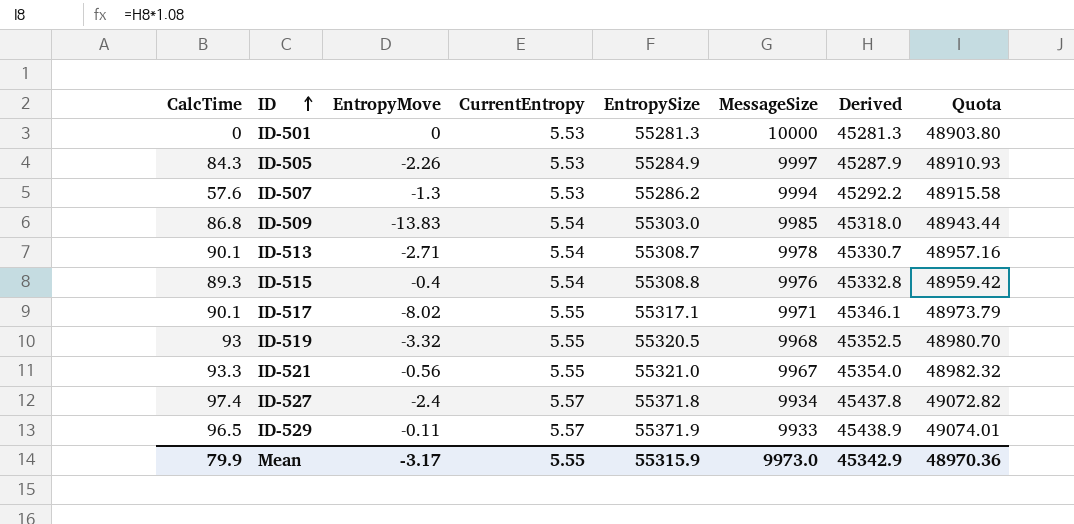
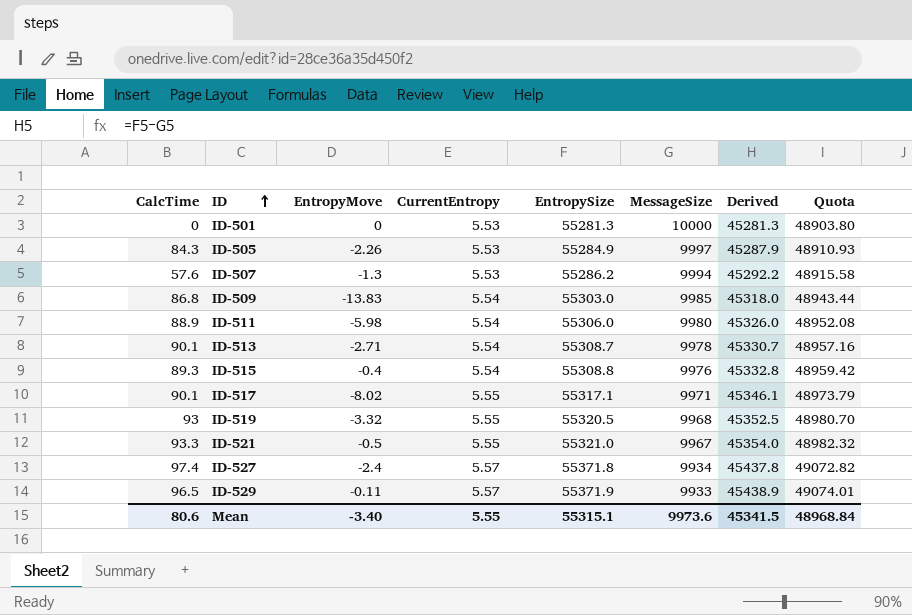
row ID-511: none -> 88.9 | -5.98 | 5.54 | 55306.0 | 9980 | 45326.0 | 48952.08
ID-521 | EntropyMove: -0.56 -> -0.5
Mean | CalcTime: 79.9 -> 80.6
Mean | EntropyMove: -3.17 -> -3.40
Mean | EntropySize: 55315.9 -> 55315.1
Mean | MessageSize: 9973.0 -> 9973.6
Mean | Derived: 45342.9 -> 45341.5
Mean | Quota: 48970.36 -> 48968.84

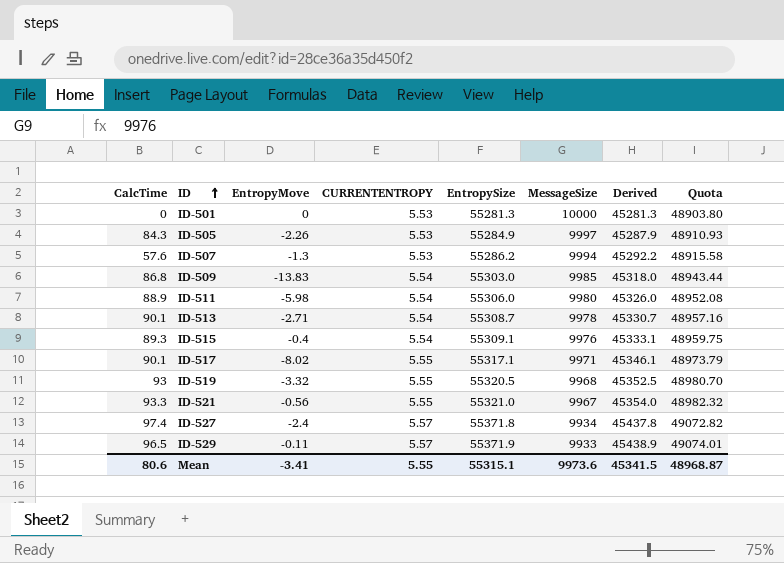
column name: CurrentEntropy -> CURRENTENTROPY
ID-515 | EntropySize: 55308.8 -> 55309.1
ID-515 | Derived: 45332.8 -> 45333.1
ID-515 | Quota: 48959.42 -> 48959.75
ID-521 | EntropyMove: -0.5 -> -0.56
Mean | EntropyMove: -3.40 -> -3.41
Mean | Quota: 48968.84 -> 48968.87

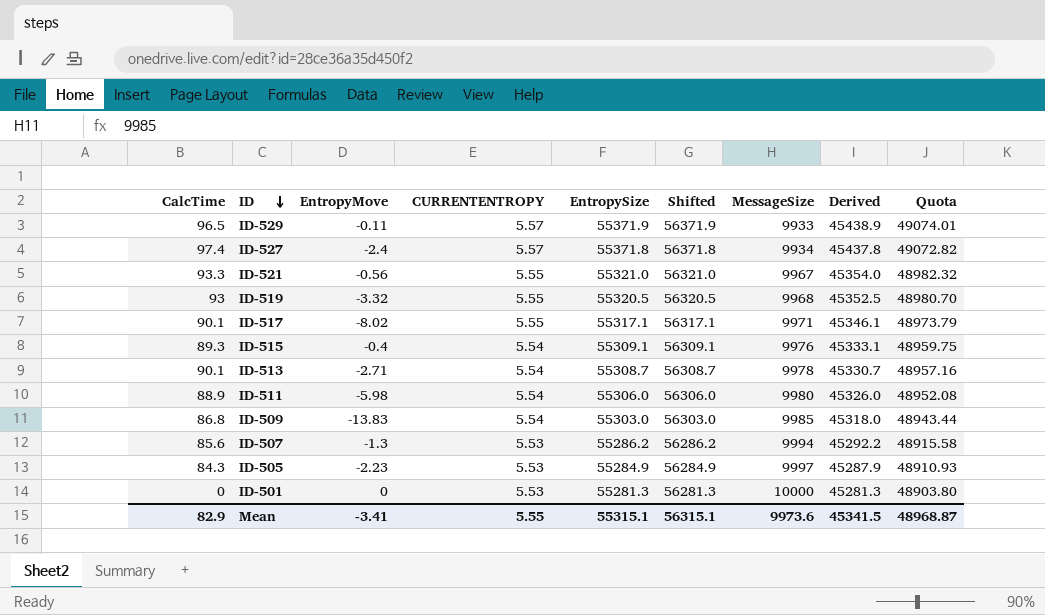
row order: ID ascending -> ID descending
column Shifted | formula: none -> [EntropySize] + 1000
ID-507 | CalcTime: 57.6 -> 85.6
ID-505 | EntropyMove: -2.26 -> -2.23
Mean | CalcTime: 80.6 -> 82.9

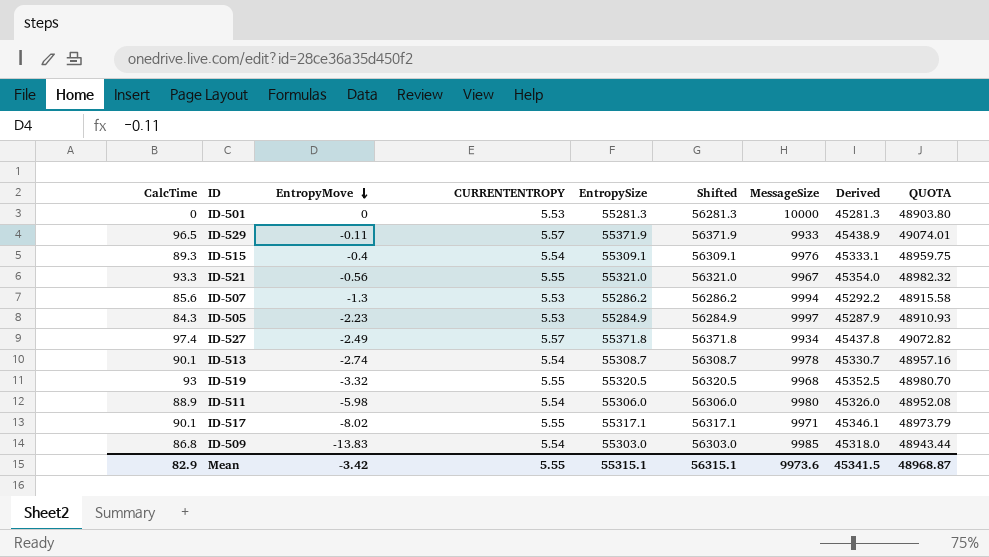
row order: ID descending -> EntropyMove descending
column name: Quota -> QUOTA
ID-527 | EntropyMove: -2.4 -> -2.49
ID-513 | EntropyMove: -2.71 -> -2.74
Mean | EntropyMove: -3.41 -> -3.42

